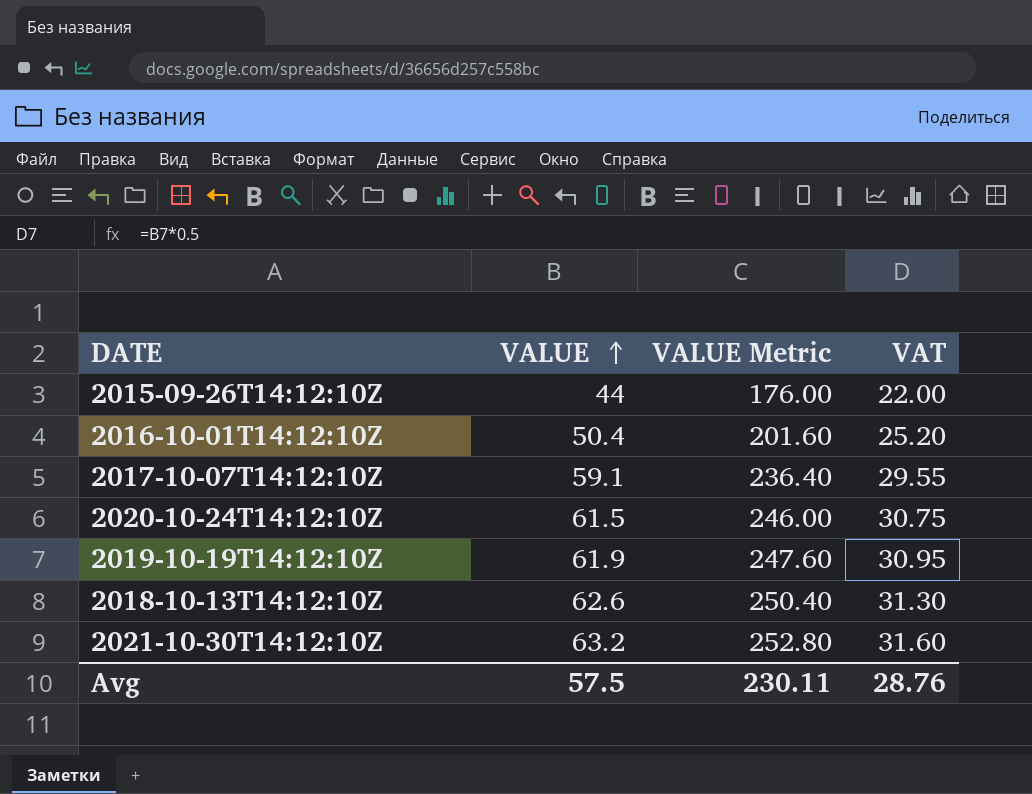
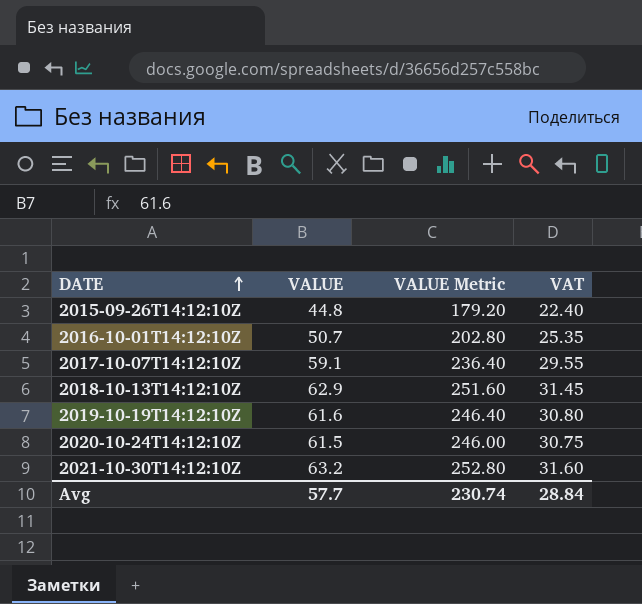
row order: VALUE ascending -> DATE ascending
2015-09-26T14:12:10Z | VALUE: 44 -> 44.8
2015-09-26T14:12:10Z | VALUE Metric: 176.00 -> 179.20
2015-09-26T14:12:10Z | VAT: 22.00 -> 22.40
2016-10-01T14:12:10Z | VALUE: 50.4 -> 50.7
2016-10-01T14:12:10Z | VALUE Metric: 201.60 -> 202.80
2016-10-01T14:12:10Z | VAT: 25.20 -> 25.35
2018-10-13T14:12:10Z | VALUE: 62.6 -> 62.9
2018-10-13T14:12:10Z | VALUE Metric: 250.40 -> 251.60
2018-10-13T14:12:10Z | VAT: 31.30 -> 31.45
2019-10-19T14:12:10Z | VALUE: 61.9 -> 61.6
2019-10-19T14:12:10Z | VALUE Metric: 247.60 -> 246.40
2019-10-19T14:12:10Z | VAT: 30.95 -> 30.80
Avg | VALUE: 57.5 -> 57.7
Avg | VALUE Metric: 230.11 -> 230.74
Avg | VAT: 28.76 -> 28.84

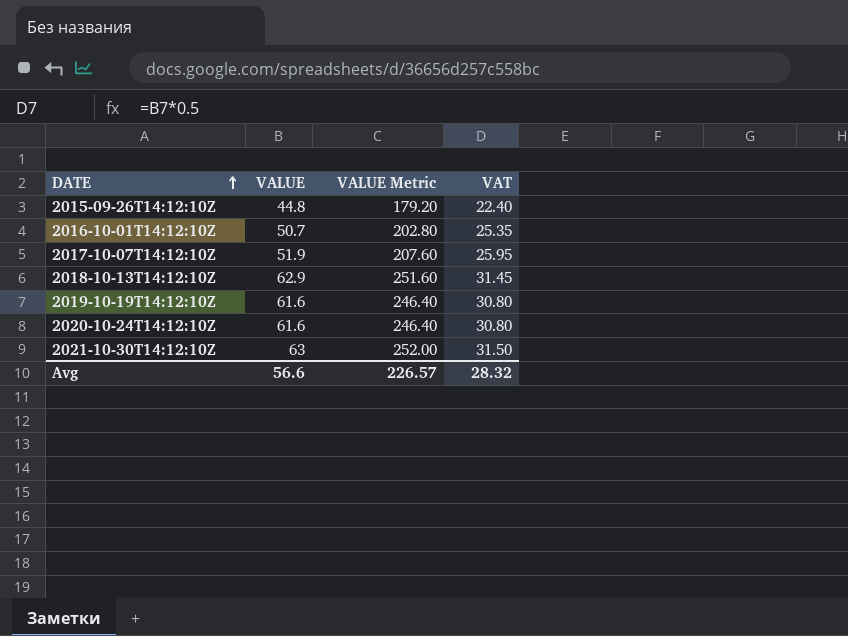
2017-10-07T14:12:10Z | VALUE: 59.1 -> 51.9
2017-10-07T14:12:10Z | VALUE Metric: 236.40 -> 207.60
2017-10-07T14:12:10Z | VAT: 29.55 -> 25.95
2020-10-24T14:12:10Z | VALUE: 61.5 -> 61.6
2020-10-24T14:12:10Z | VALUE Metric: 246.00 -> 246.40
2020-10-24T14:12:10Z | VAT: 30.75 -> 30.80
2021-10-30T14:12:10Z | VALUE: 63.2 -> 63
2021-10-30T14:12:10Z | VALUE Metric: 252.80 -> 252.00
2021-10-30T14:12:10Z | VAT: 31.60 -> 31.50
Avg | VALUE: 57.7 -> 56.6
Avg | VALUE Metric: 230.74 -> 226.57
Avg | VAT: 28.84 -> 28.32

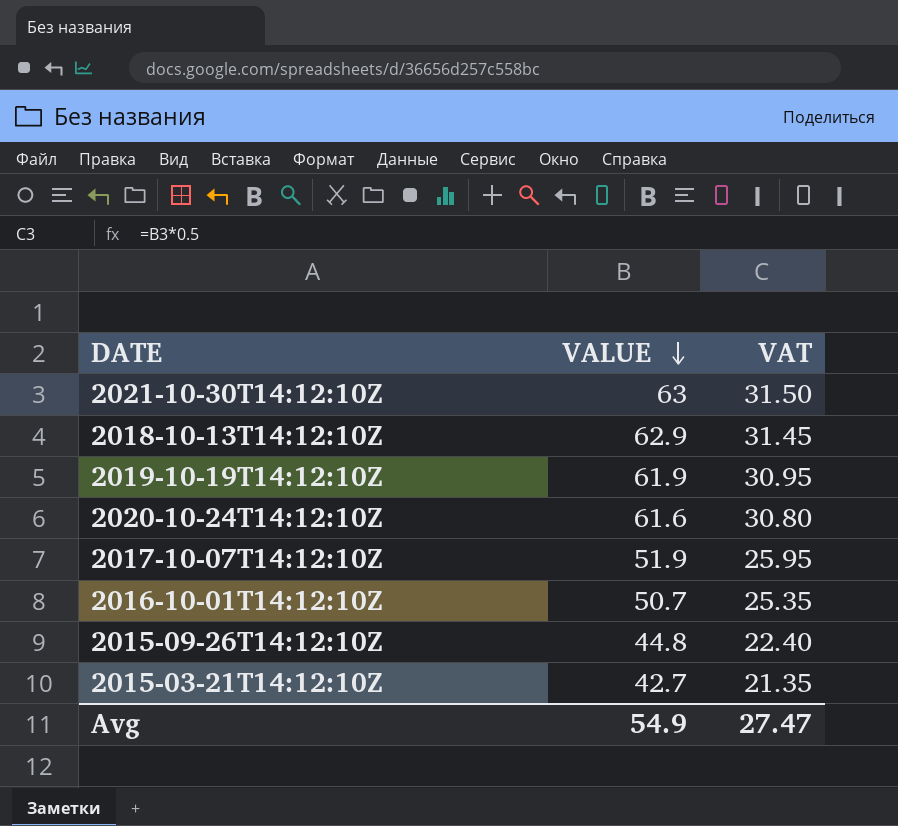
row order: DATE ascending -> VALUE descending
column VALUE Metric | formula: [VALUE] * 4 -> none
2019-10-19T14:12:10Z | VALUE: 61.6 -> 61.9
2019-10-19T14:12:10Z | VAT: 30.80 -> 30.95
row 2015-03-21T14:12:10Z: none -> 42.7 | 21.35
Avg | VALUE: 56.6 -> 54.9
Avg | VAT: 28.32 -> 27.47

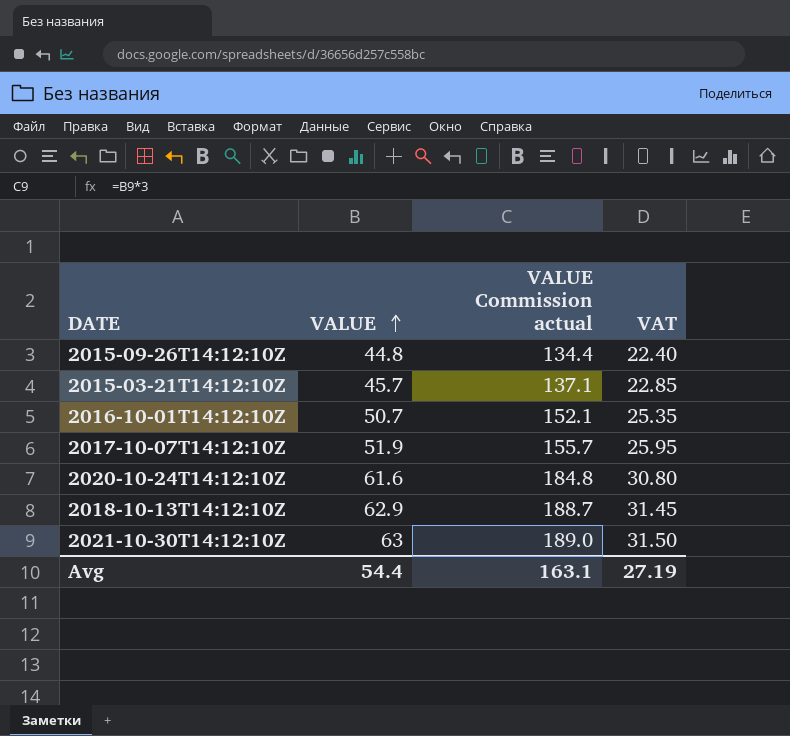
row order: VALUE descending -> VALUE ascending
column VALUE Commission actual | formula: none -> [VALUE] * 3
row 2019-10-19T14:12:10Z: 61.9 | 30.95 -> none
2015-03-21T14:12:10Z | VALUE: 42.7 -> 45.7
2015-03-21T14:12:10Z | VAT: 21.35 -> 22.85
Avg | VALUE: 54.9 -> 54.4
Avg | VAT: 27.47 -> 27.19

